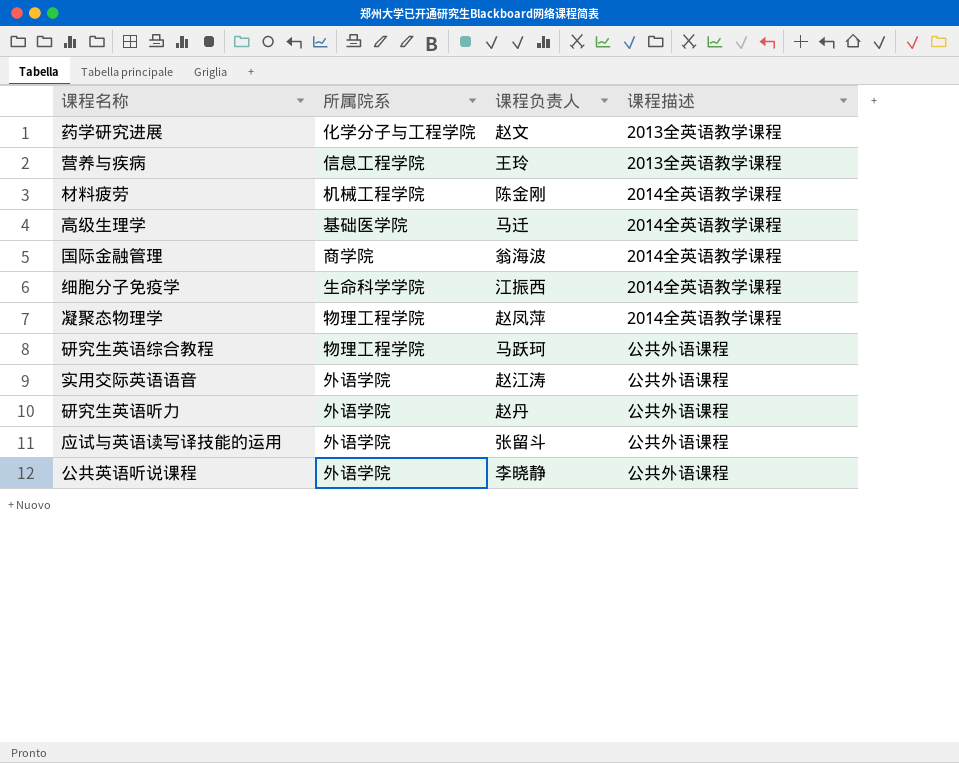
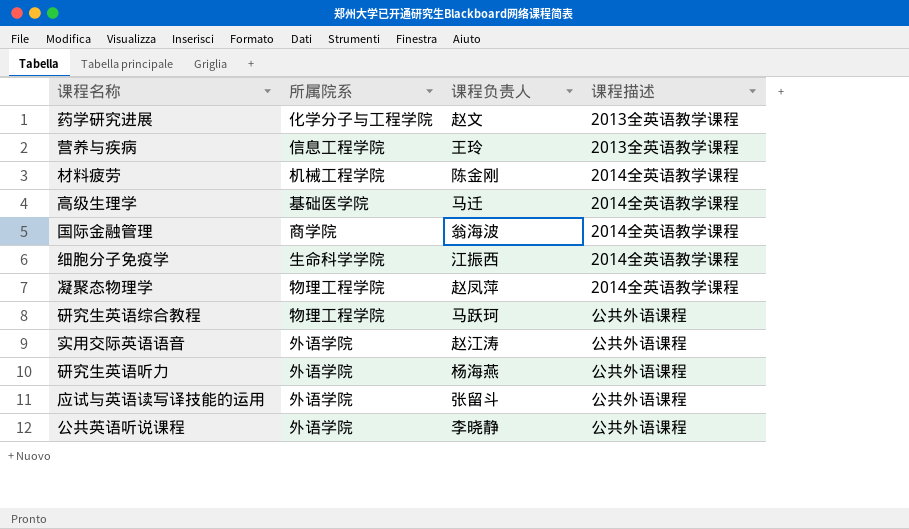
研究生英语听力 | 课程负责人: 赵丹 -> 杨海燕

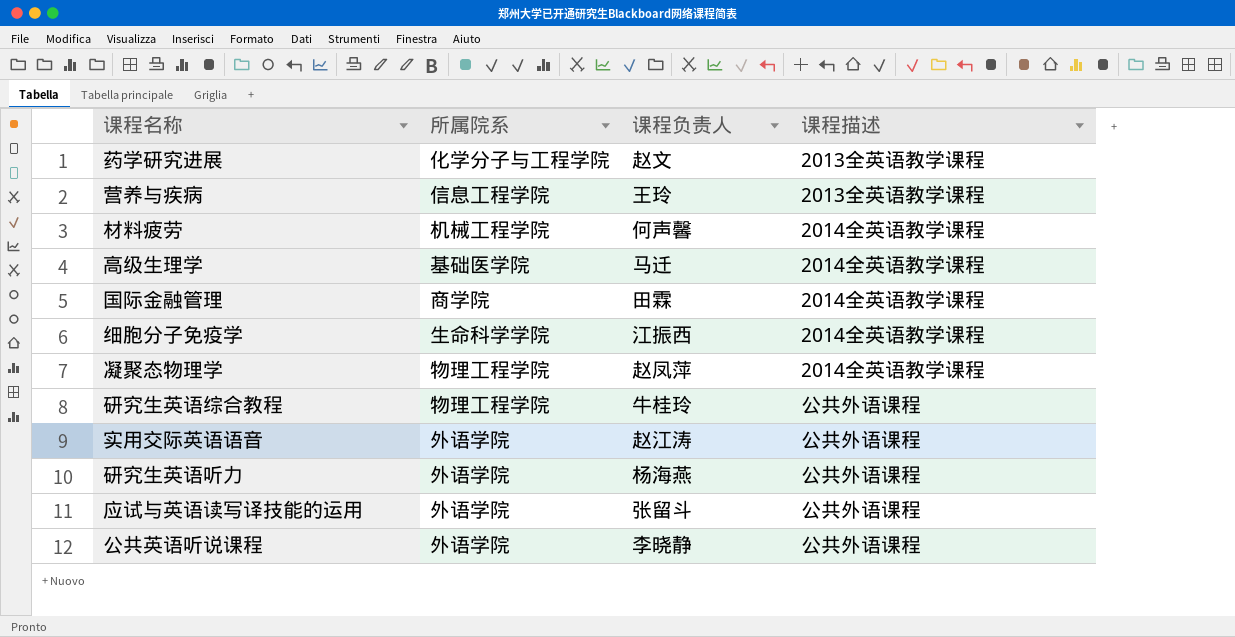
材料疲劳 | 课程负责人: 陈金刚 -> 何声馨
国际金融管理 | 课程负责人: 翁海波 -> 田霖
研究生英语综合教程 | 课程负责人: 马跃珂 -> 牛桂玲

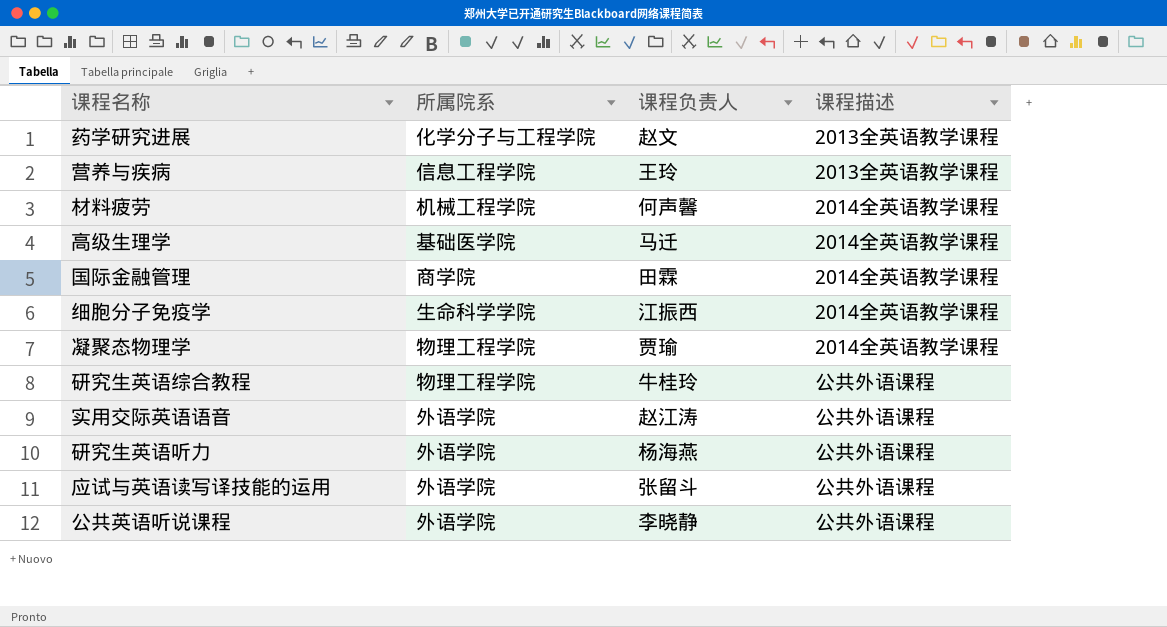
凝聚态物理学 | 课程负责人: 赵凤萍 -> 贾瑜

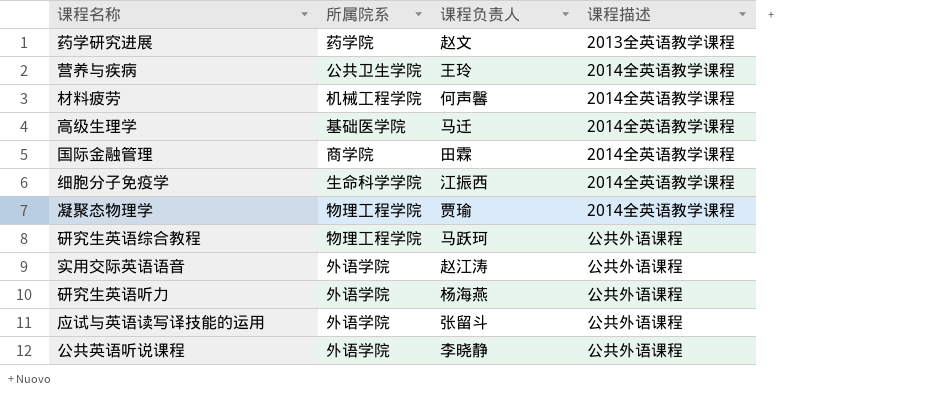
药学研究进展 | 所属院系: 化学分子与工程学院 -> 药学院
营养与疾病 | 所属院系: 信息工程学院 -> 公共卫生学院
营养与疾病 | 课程描述: 2013全英语教学课程 -> 2014全英语教学课程
研究生英语综合教程 | 课程负责人: 牛桂玲 -> 马跃珂

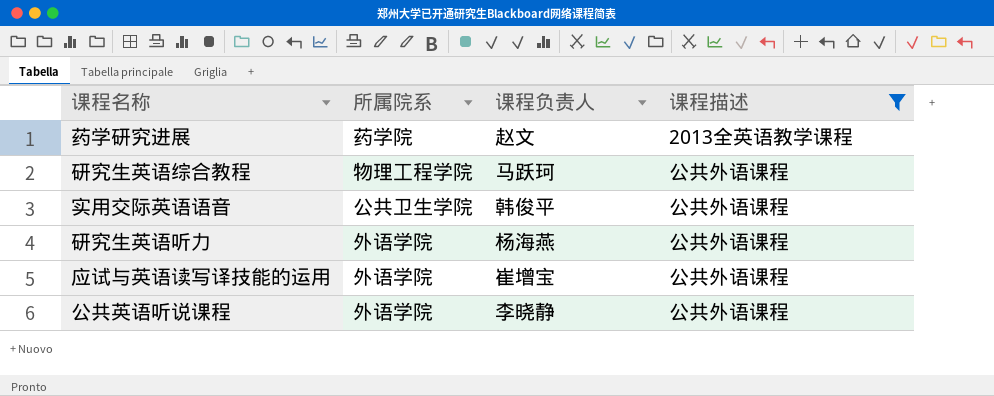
filter: none -> 课程描述 != 2014全英语教学课程
实用交际英语语音 | 所属院系: 外语学院 -> 公共卫生学院
实用交际英语语音 | 课程负责人: 赵江涛 -> 韩俊平
应试与英语读写译技能的运用 | 课程负责人: 张留斗 -> 崔增宝

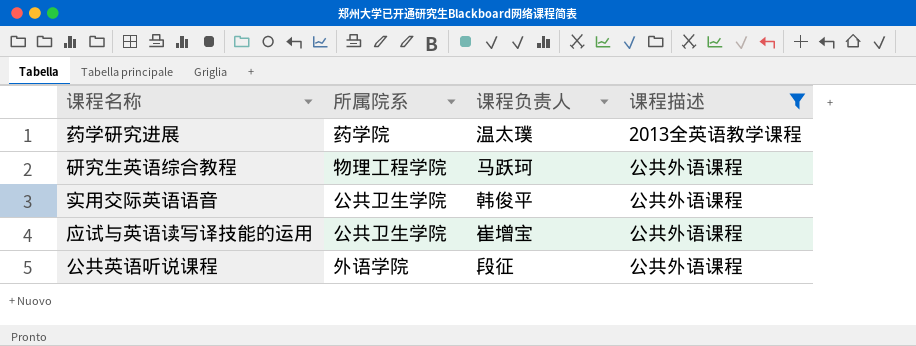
row 研究生英语听力: 外语学院 | 杨海燕 | 公共外语课程 -> none
药学研究进展 | 课程负责人: 赵文 -> 温太璞
应试与英语读写译技能的运用 | 所属院系: 外语学院 -> 公共卫生学院
公共英语听说课程 | 课程负责人: 李晓静 -> 段征

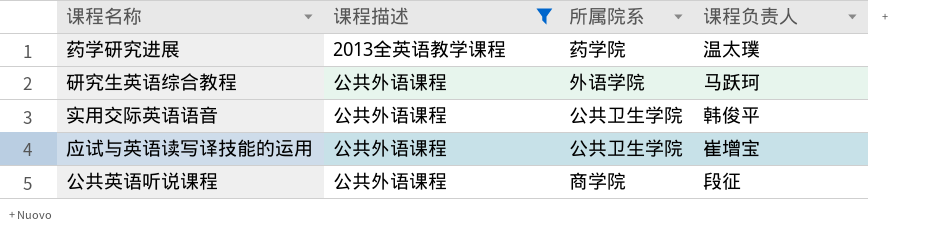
column 课程描述 | position: 4 -> 2
研究生英语综合教程 | 所属院系: 物理工程学院 -> 外语学院
公共英语听说课程 | 所属院系: 外语学院 -> 商学院

